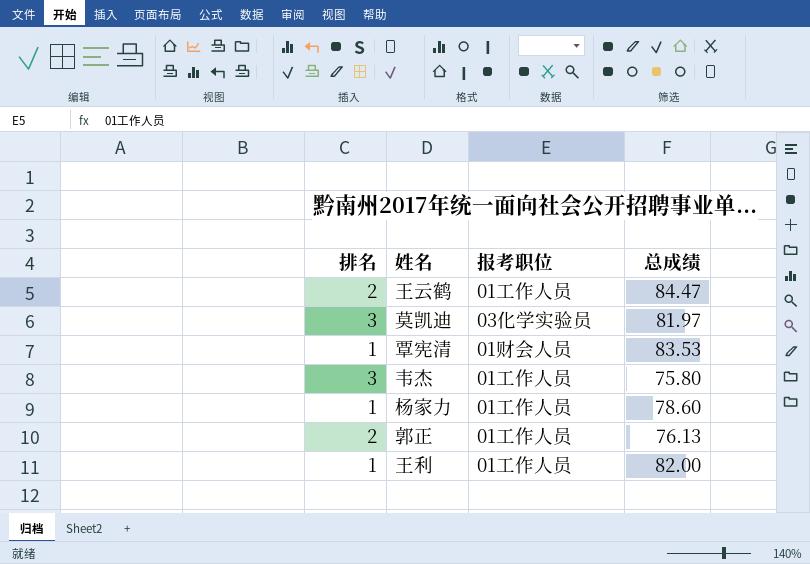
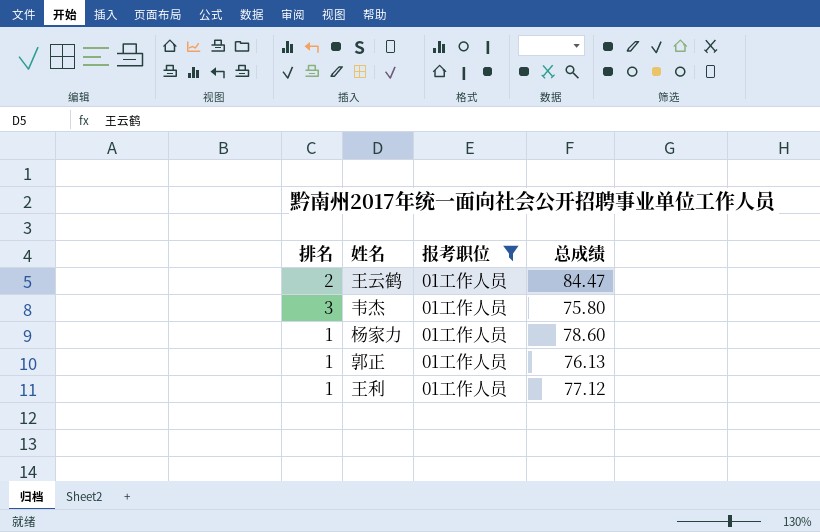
filter: none -> 报考职位 = 01工作人员
郭正 | 排名: 2 -> 1
王利 | 总成绩: 82.00 -> 77.12

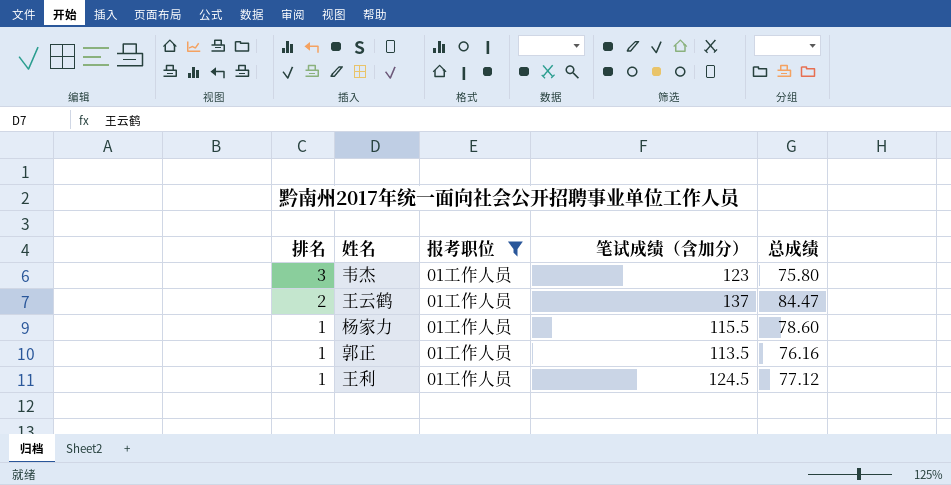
row order: none -> 排名 descending
column 笔试成绩（含加分） | position: none -> 4
郭正 | 总成绩: 76.13 -> 76.16

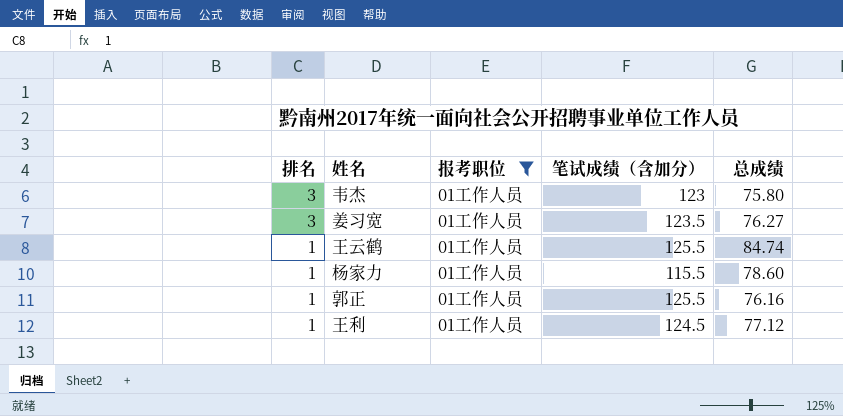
row 姜习宽: none -> 3 | 01工作人员 | 123.5 | 76.27
王云鹤 | 排名: 2 -> 1
王云鹤 | 笔试成绩（含加分）: 137 -> 125.5
王云鹤 | 总成绩: 84.47 -> 84.74
郭正 | 笔试成绩（含加分）: 113.5 -> 125.5

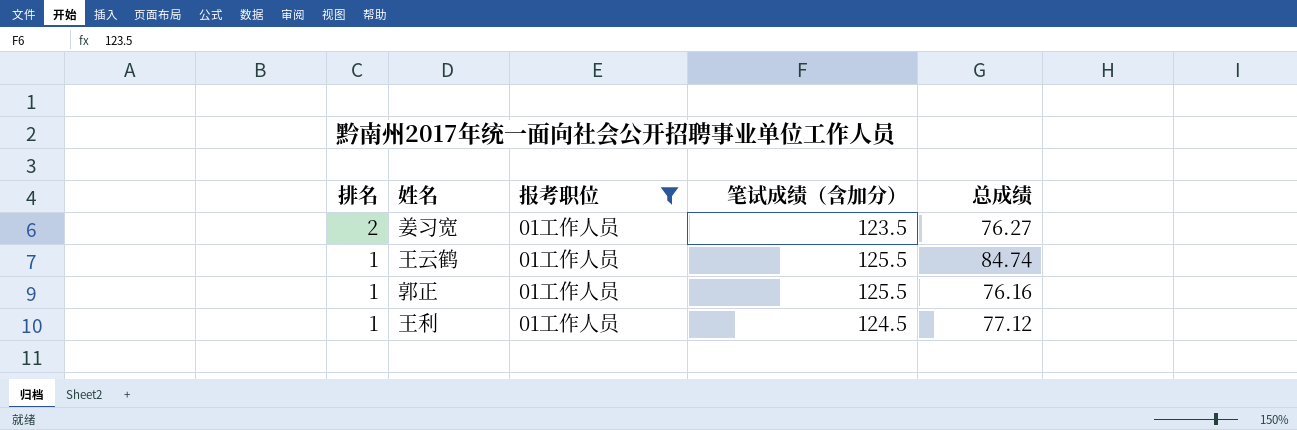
row 韦杰: 3 | 01工作人员 | 123 | 75.80 -> none
row 杨家力: 1 | 01工作人员 | 115.5 | 78.60 -> none
姜习宽 | 排名: 3 -> 2

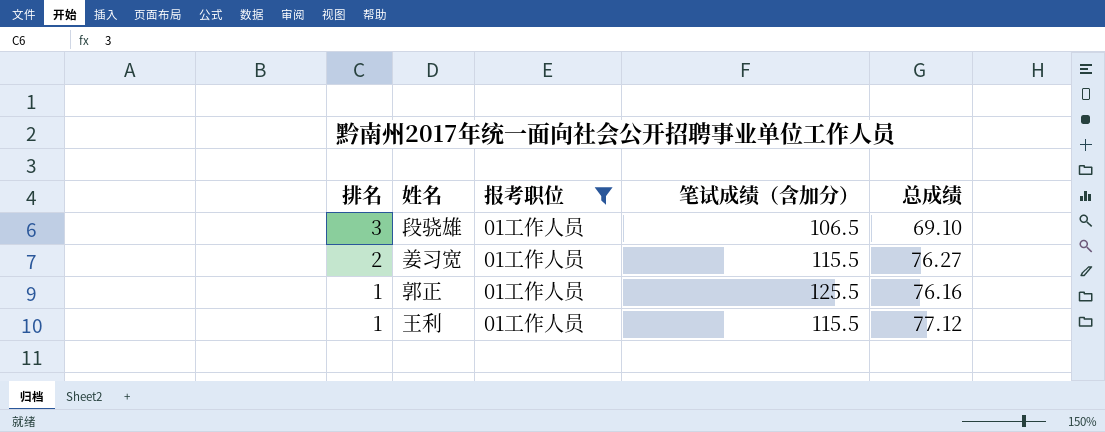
row 王云鹤: 1 | 01工作人员 | 125.5 | 84.74 -> none
row 段骁雄: none -> 3 | 01工作人员 | 106.5 | 69.10
姜习宽 | 笔试成绩（含加分）: 123.5 -> 115.5
王利 | 笔试成绩（含加分）: 124.5 -> 115.5

